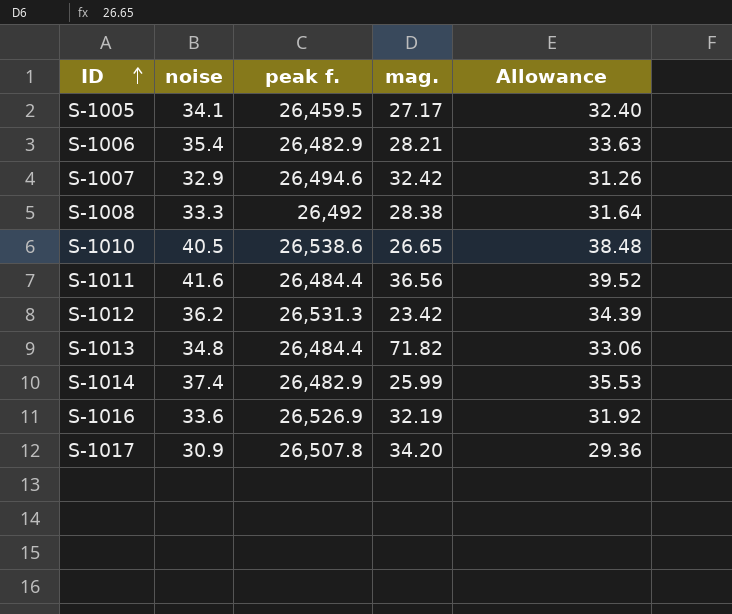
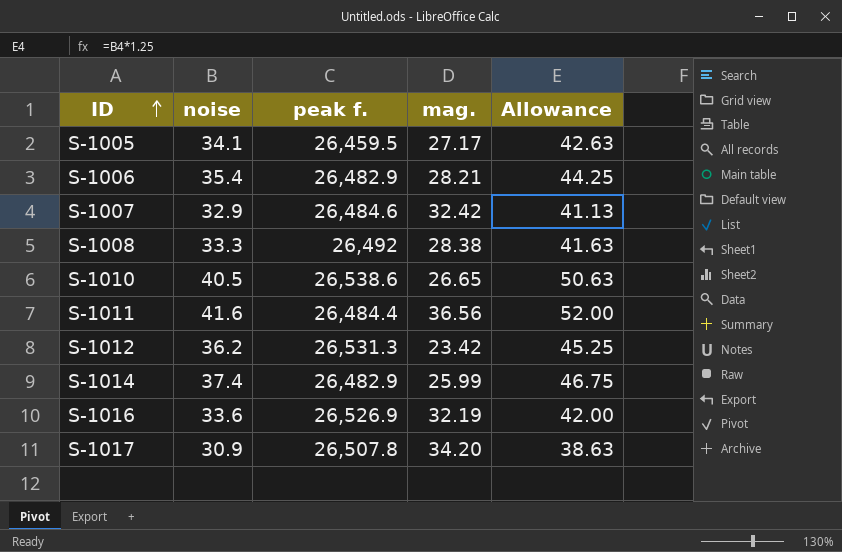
column Allowance | formula: [noise] * 0.95 -> [noise] * 1.25
row S-1013: 34.8 | 26,484.4 | 71.82 | 33.06 -> none
S-1007 | peak f.: 26,494.6 -> 26,484.6

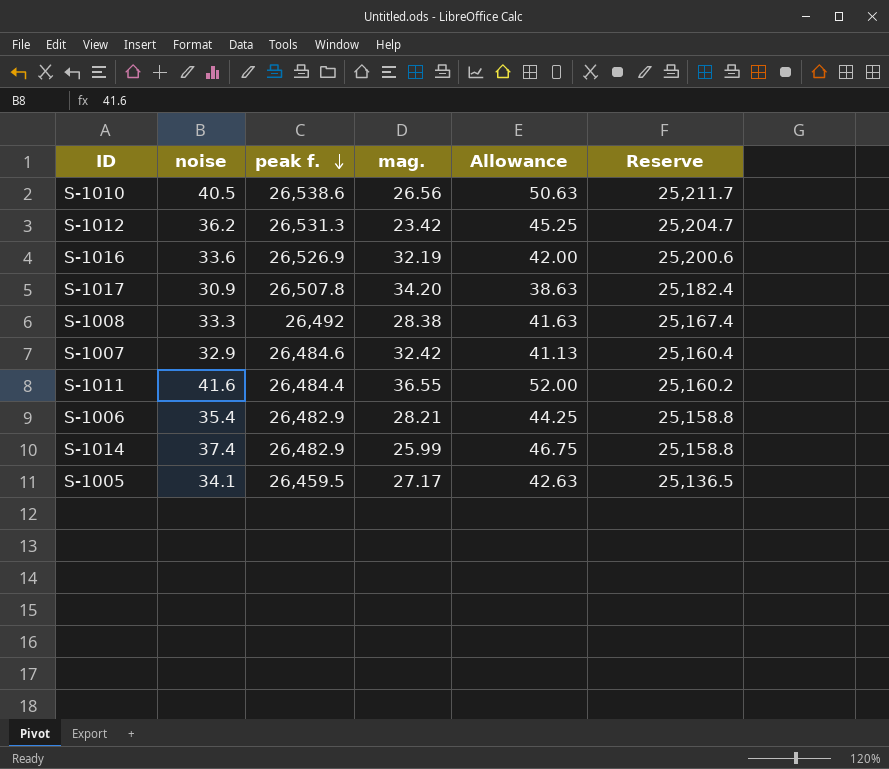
row order: ID ascending -> peak f. descending
column Reserve | formula: none -> [peak f.] * 0.95
S-1010 | mag.: 26.65 -> 26.56
S-1011 | mag.: 36.56 -> 36.55

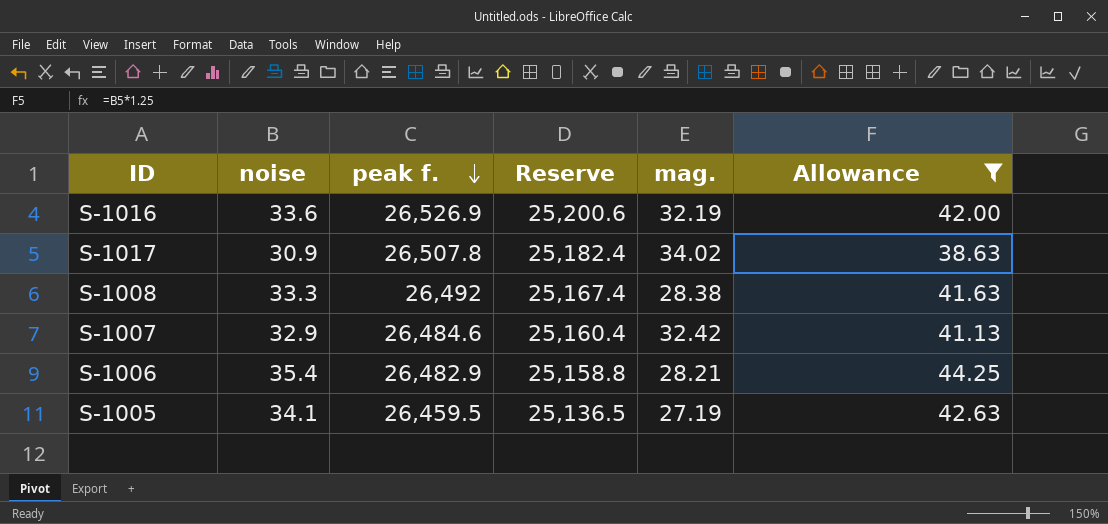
filter: none -> Allowance <= 44.25
column Reserve | position: 6 -> 4
S-1017 | mag.: 34.20 -> 34.02
S-1005 | mag.: 27.17 -> 27.19

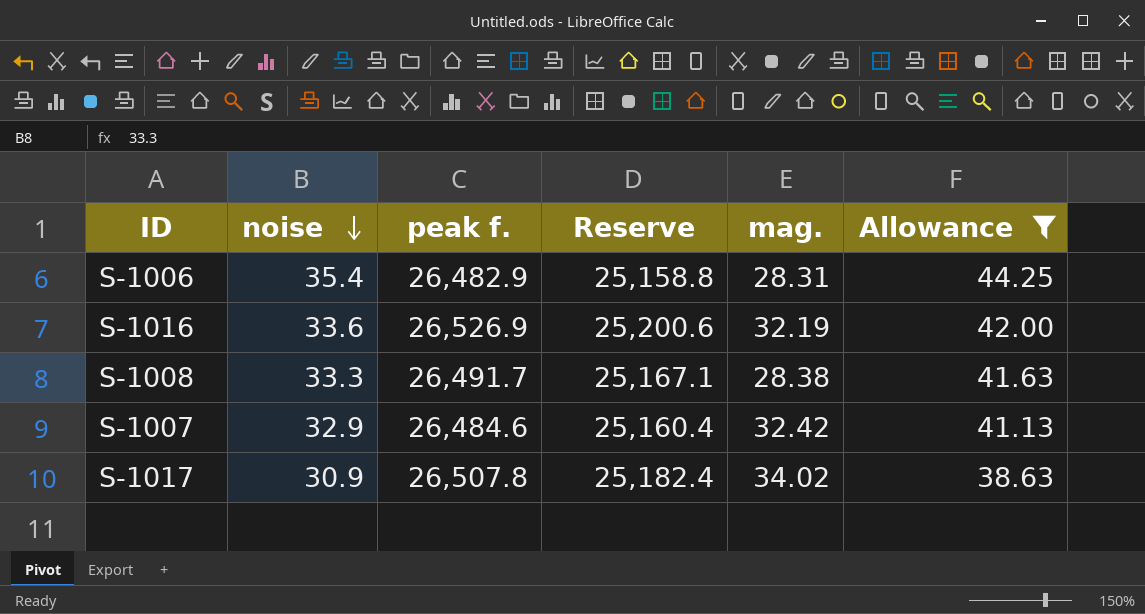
row order: peak f. descending -> noise descending
row S-1005: 34.1 | 26,459.5 | 25,136.5 | 27.19 | 42.63 -> none
S-1006 | mag.: 28.21 -> 28.31
S-1008 | peak f.: 26,492 -> 26,491.7
S-1008 | Reserve: 25,167.4 -> 25,167.1

